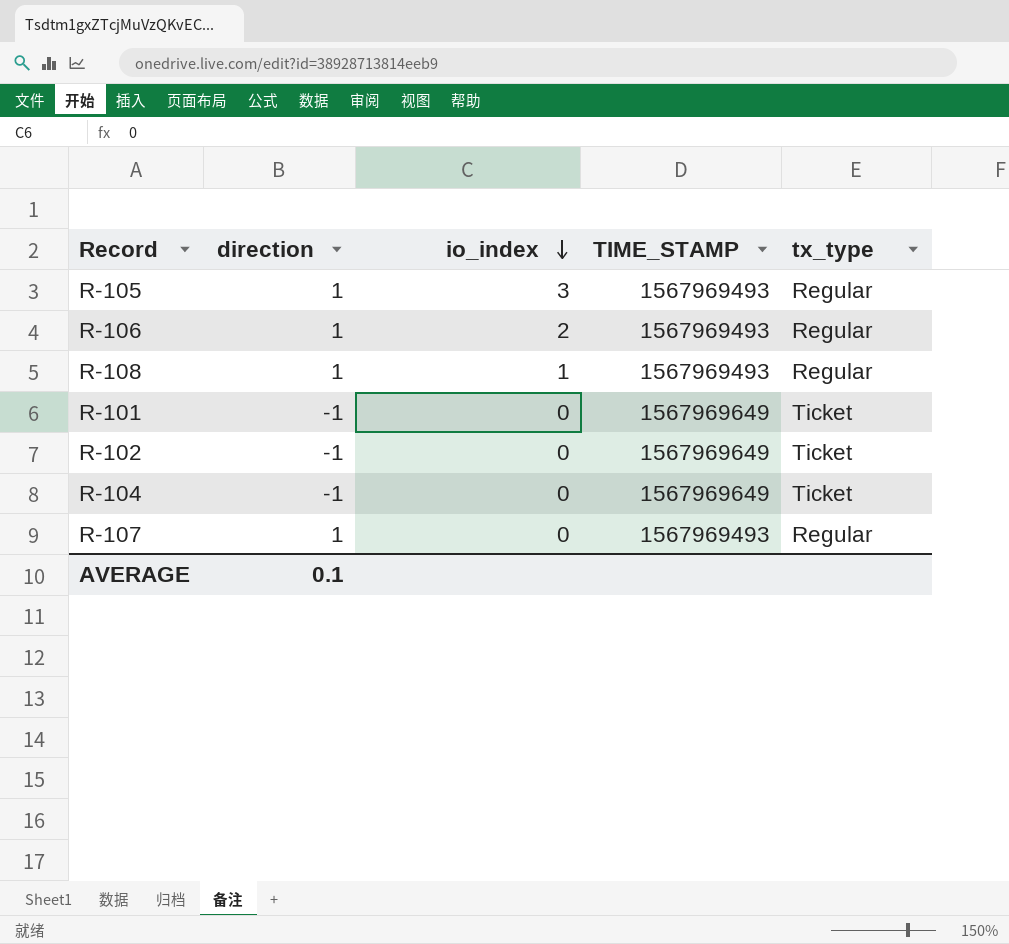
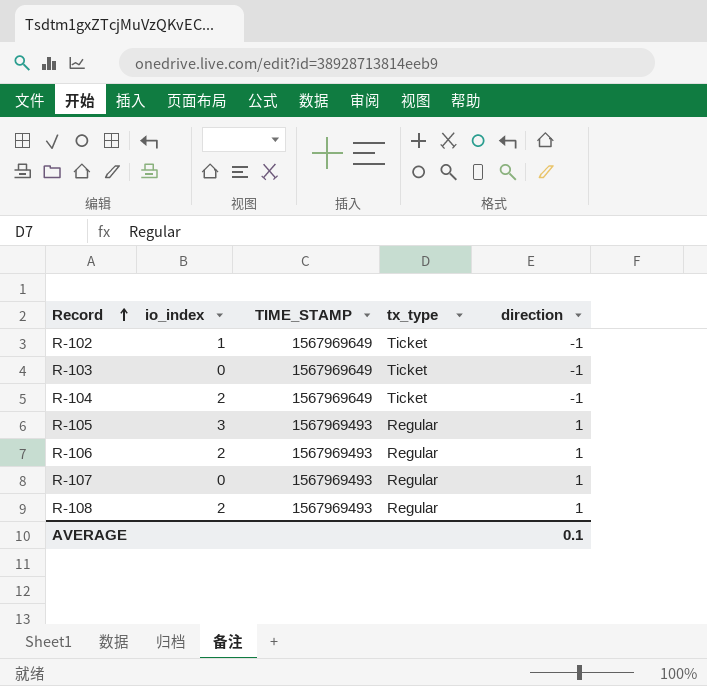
row order: io_index descending -> Record ascending
column direction | position: 2 -> 5
row R-101: -1 | 0 | 1567969649 | Ticket -> none
R-102 | io_index: 0 -> 1
row R-103: none -> 0 | 1567969649 | Ticket | -1
R-104 | io_index: 0 -> 2
R-108 | io_index: 1 -> 2

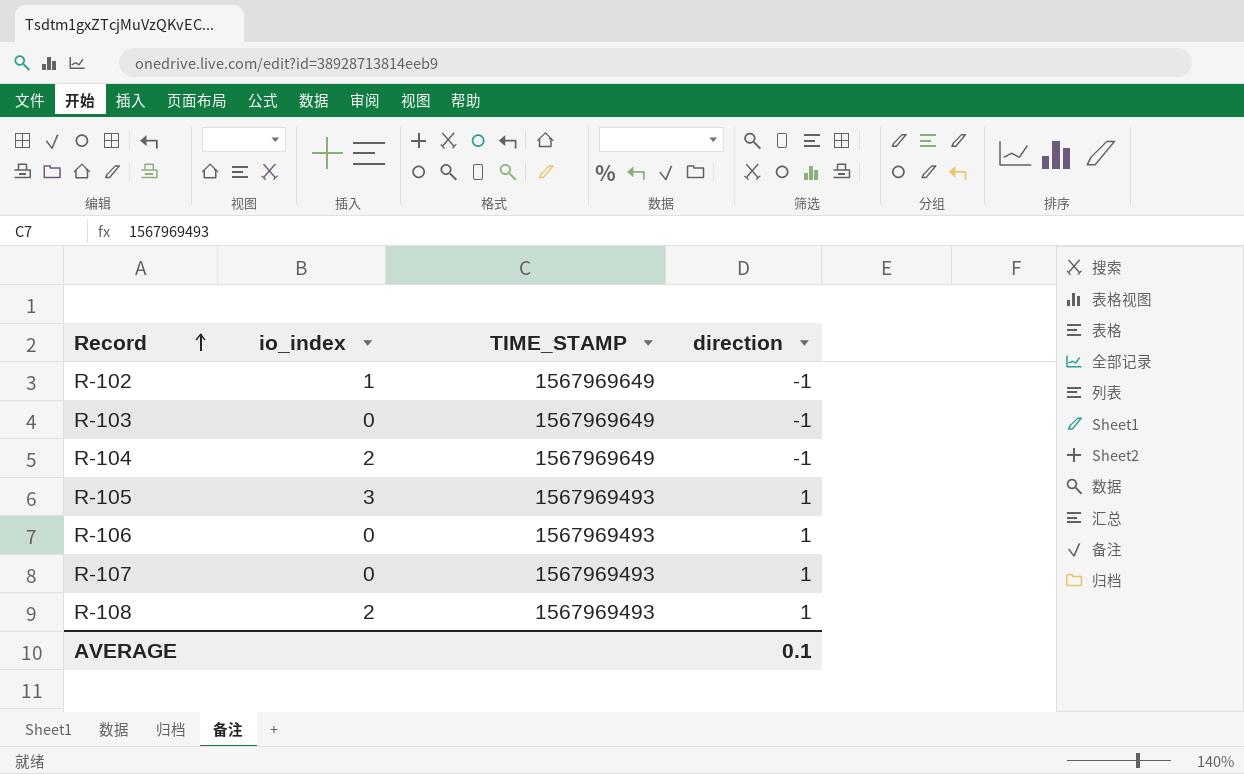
column tx_type | position: 4 -> none
R-106 | io_index: 2 -> 0

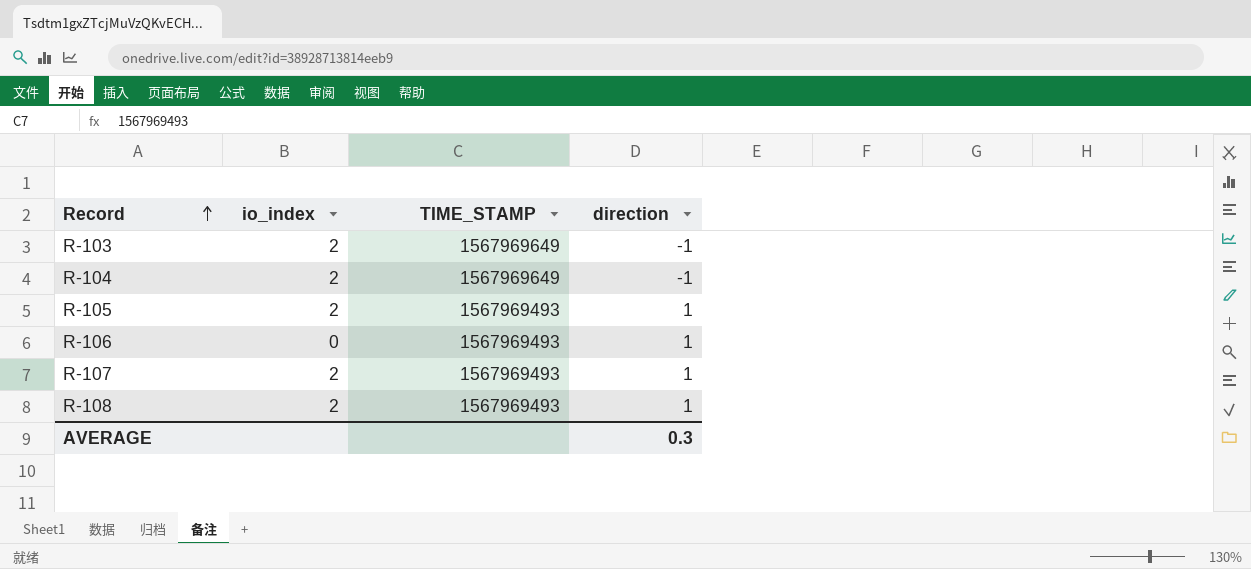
row R-102: 1 | 1567969649 | -1 -> none
R-103 | io_index: 0 -> 2
R-105 | io_index: 3 -> 2
R-107 | io_index: 0 -> 2
AVERAGE | direction: 0.1 -> 0.3

